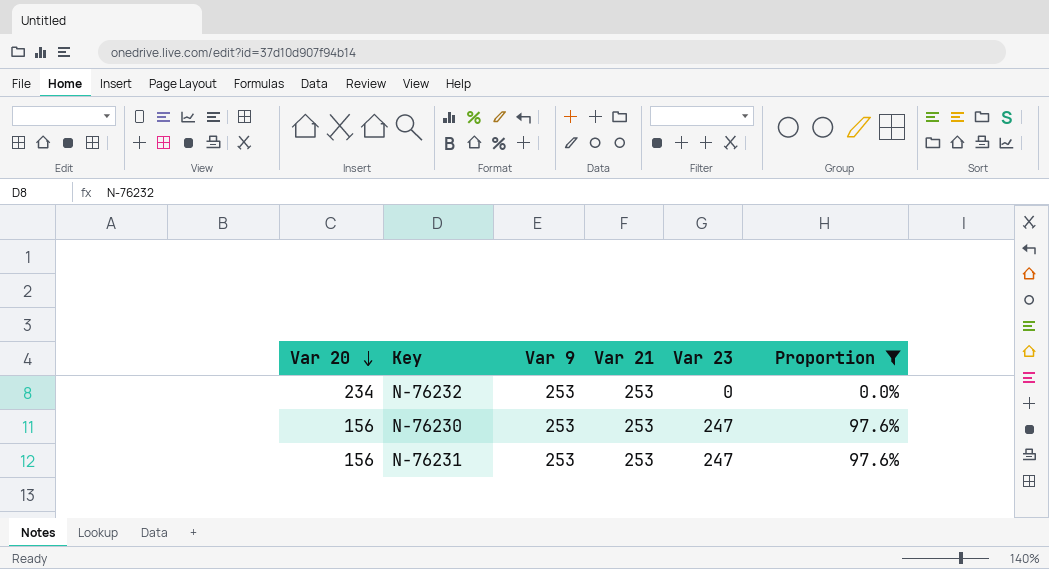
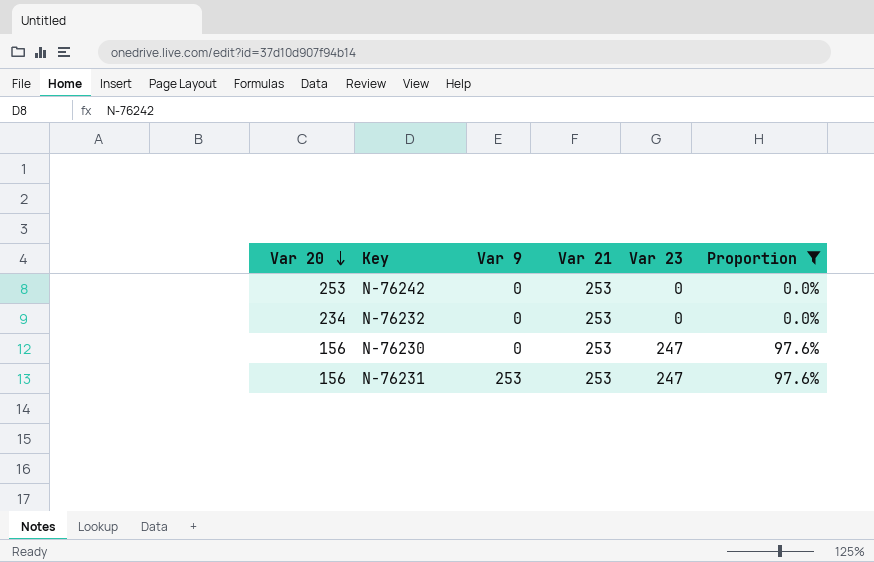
row N-76242: none -> 253 | 0 | 253 | 0 | 0.0%
N-76232 | Var 9: 253 -> 0
N-76230 | Var 9: 253 -> 0

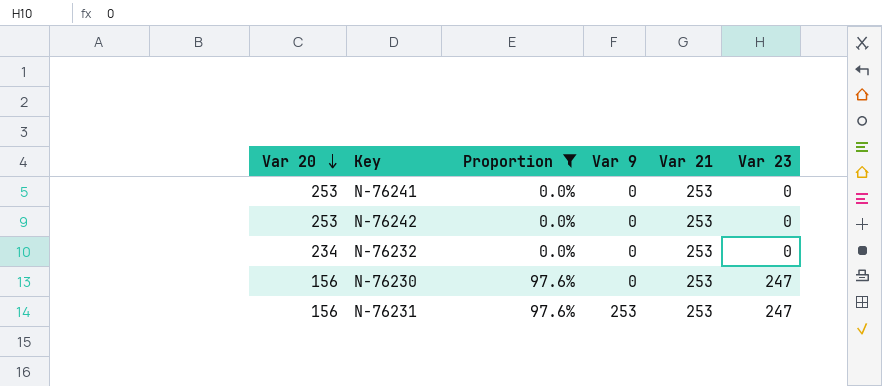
column Proportion | position: 6 -> 3
row N-76241: none -> 253 | 0.0% | 0 | 253 | 0

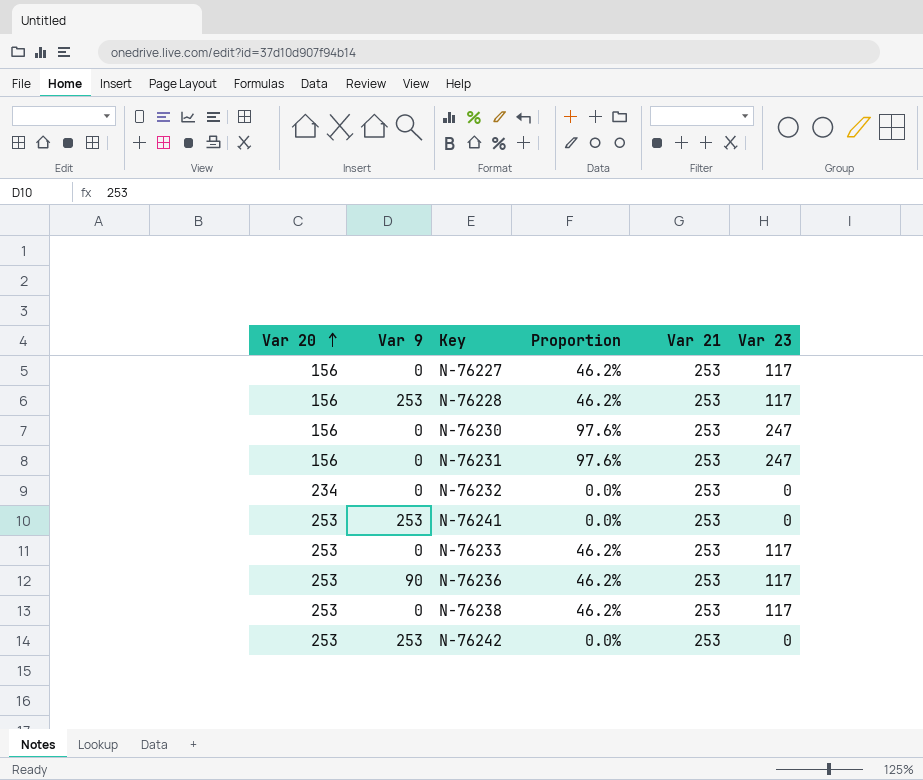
filter: Proportion != 46.2% -> none
row order: Var 20 descending -> Var 20 ascending
column Var 9 | position: 4 -> 2
N-76231 | Var 9: 253 -> 0
N-76241 | Var 9: 0 -> 253
N-76242 | Var 9: 0 -> 253

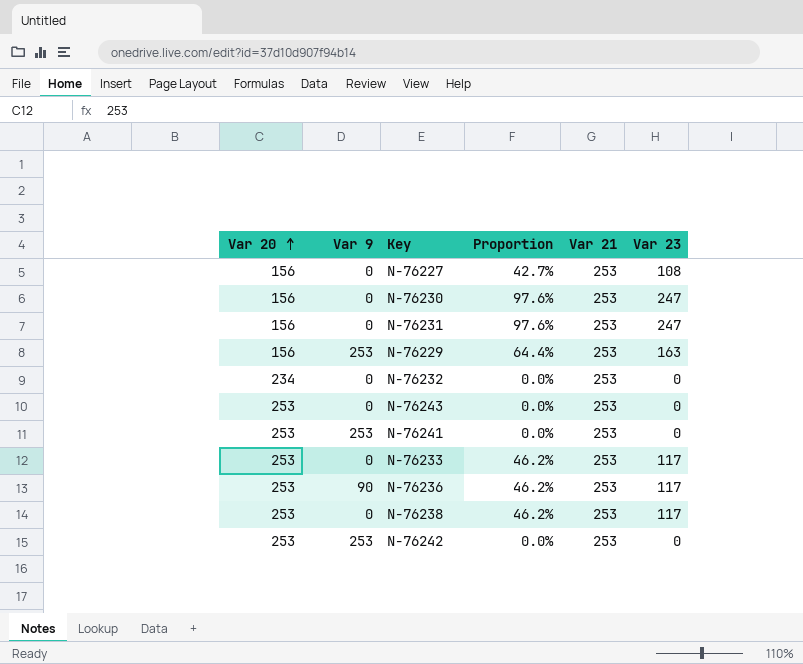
row N-76228: 156 | 253 | 46.2% | 253 | 117 -> none
N-76227 | Proportion: 46.2% -> 42.7%
N-76227 | Var 23: 117 -> 108
row N-76229: none -> 156 | 253 | 64.4% | 253 | 163
row N-76243: none -> 253 | 0 | 0.0% | 253 | 0

